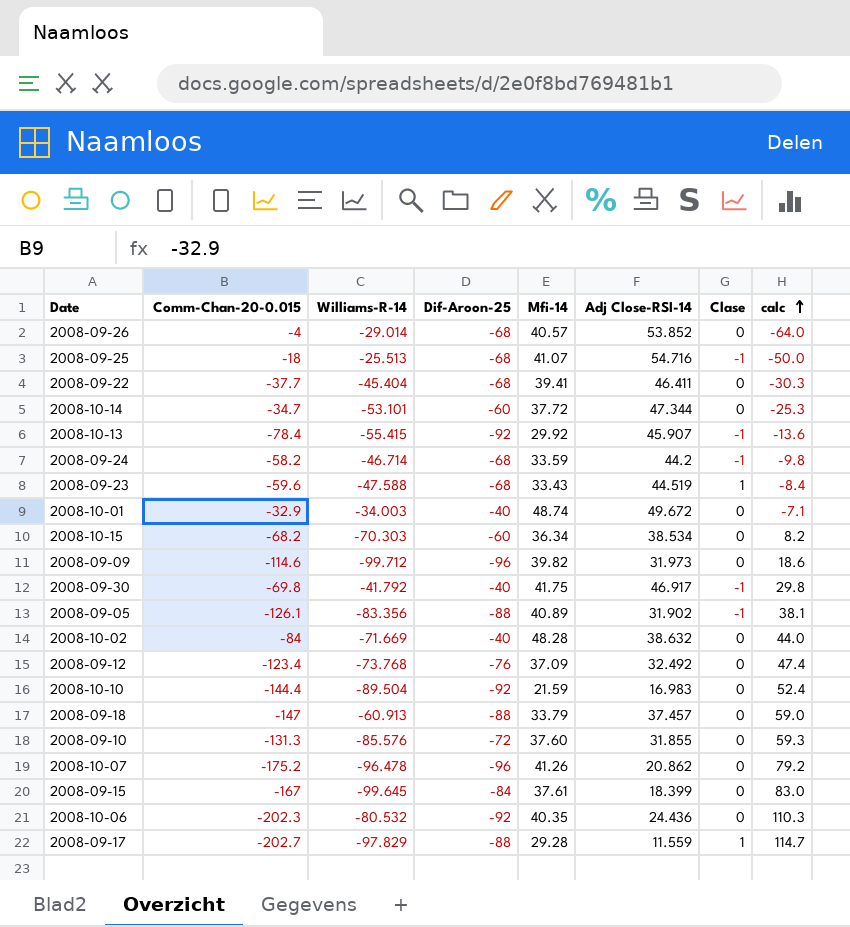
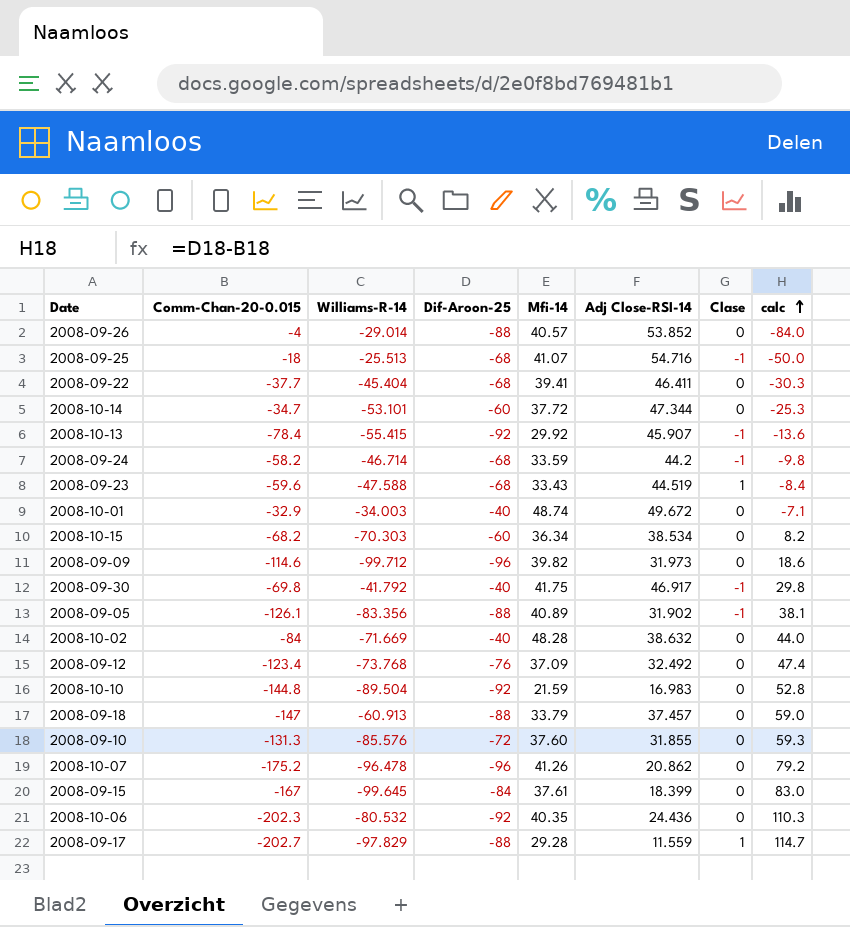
2008-09-26 | Dif-Aroon-25: -68 -> -88
2008-09-26 | calc: -64.0 -> -84.0
2008-10-10 | Comm-Chan-20-0.015: -144.4 -> -144.8
2008-10-10 | calc: 52.4 -> 52.8

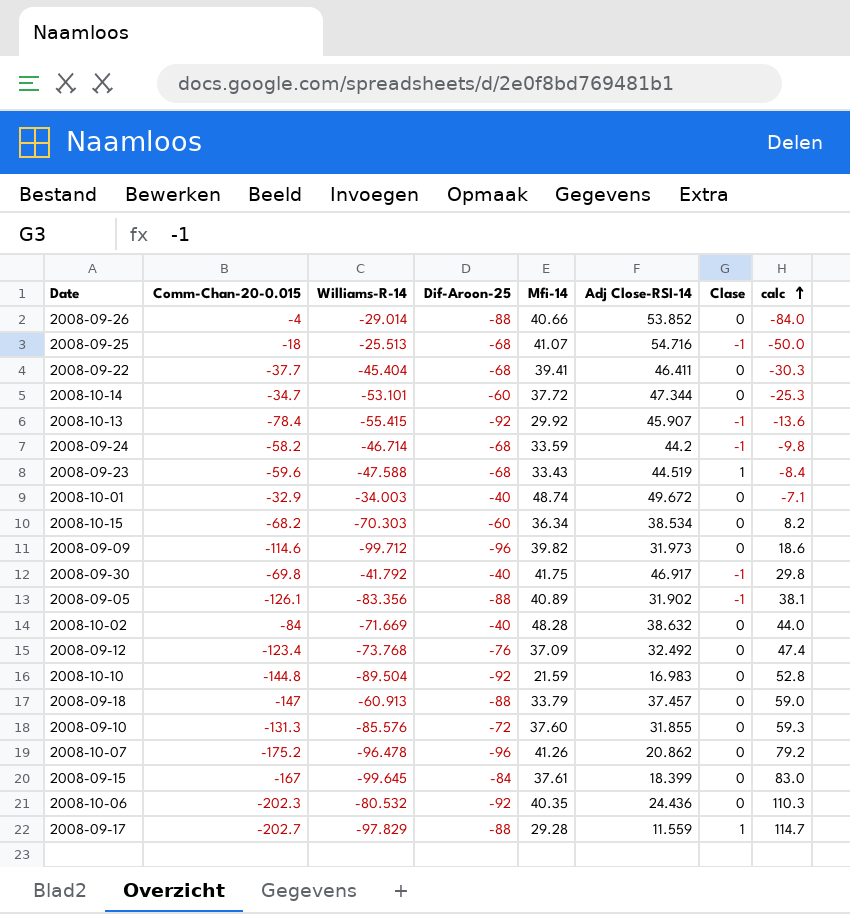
2008-09-26 | Mfi-14: 40.57 -> 40.66

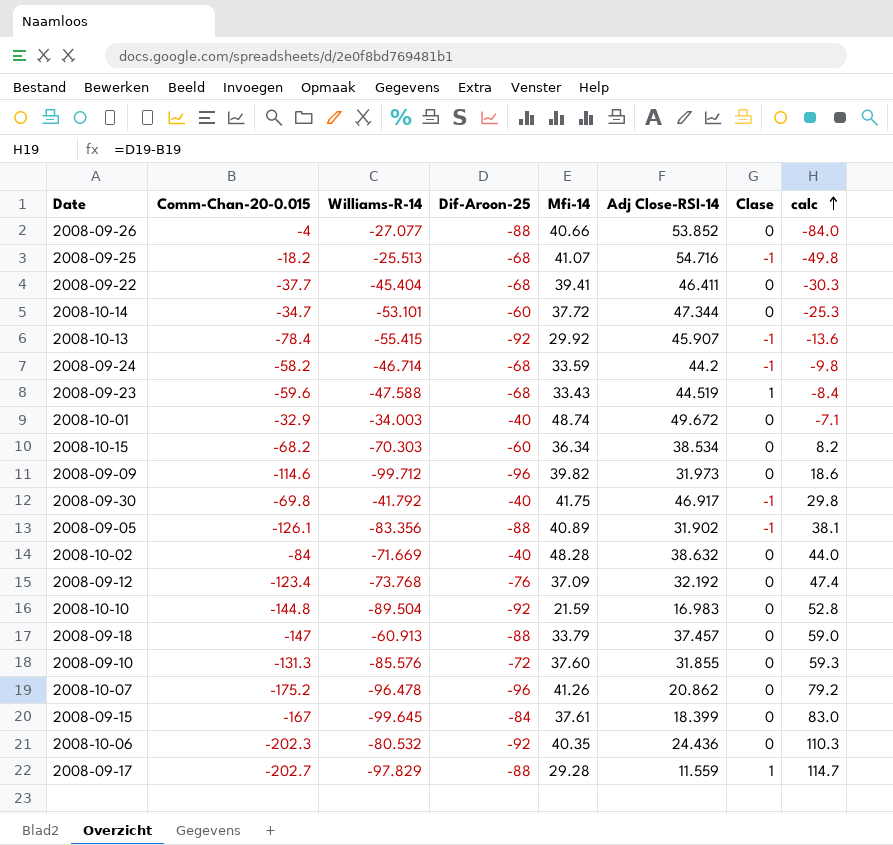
2008-09-26 | Williams-R-14: -29.014 -> -27.077
2008-09-25 | Comm-Chan-20-0.015: -18 -> -18.2
2008-09-25 | calc: -50.0 -> -49.8
2008-09-12 | Adj Close-RSI-14: 32.492 -> 32.192

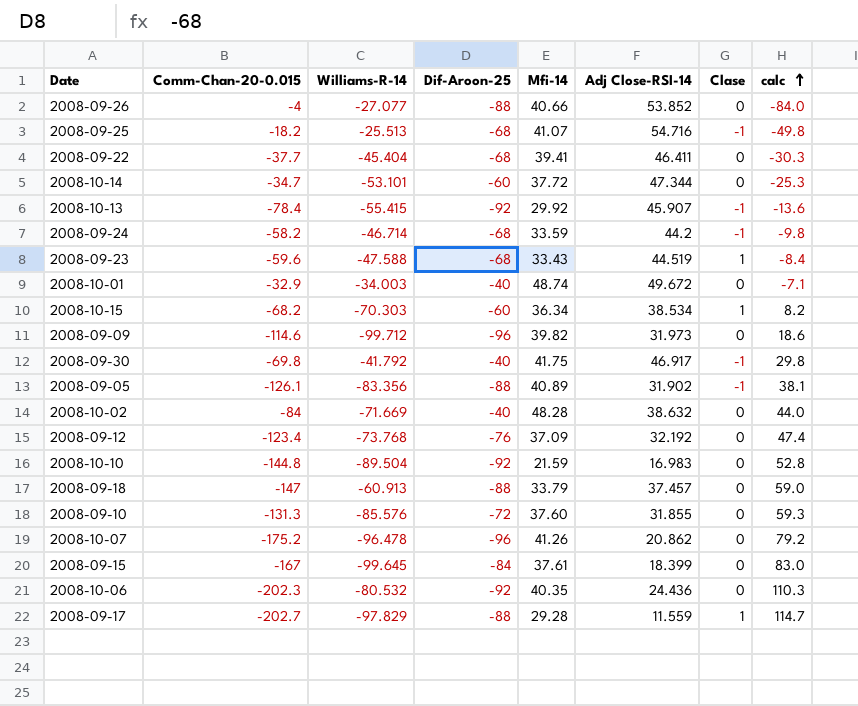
2008-10-15 | Clase: 0 -> 1

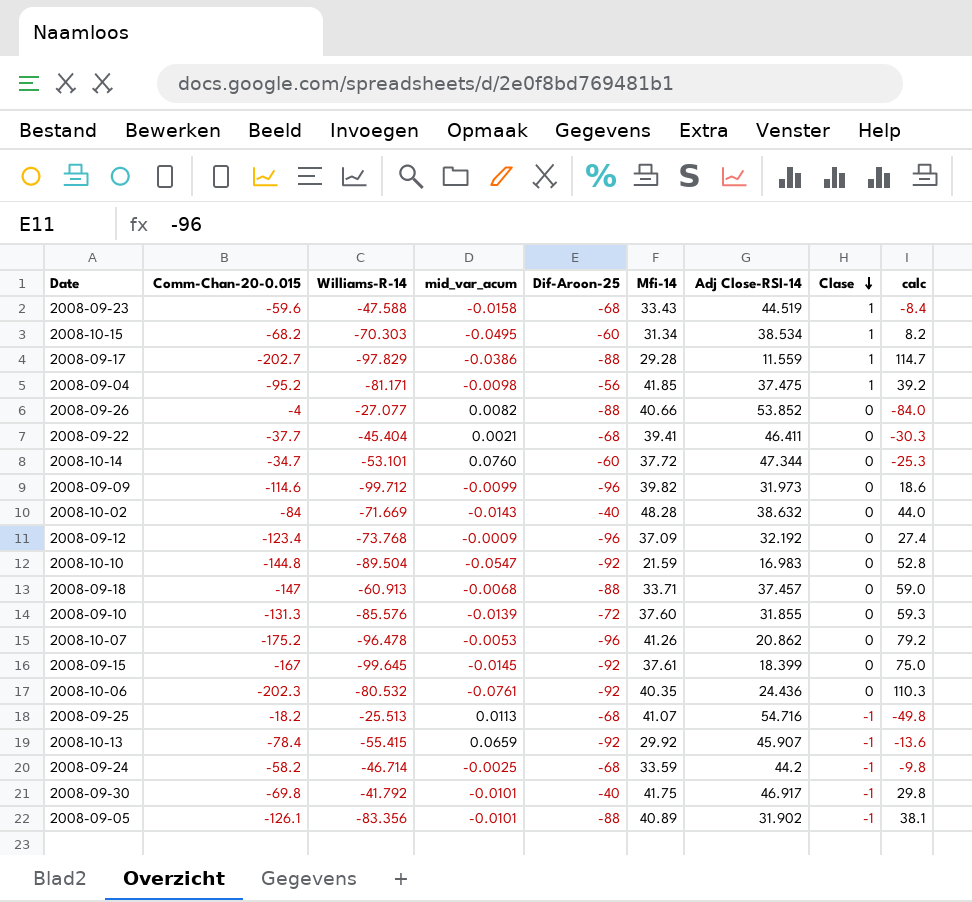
row order: calc ascending -> Clase descending
column mid_var_acum | position: none -> 4
row 2008-10-01: -32.9 | -34.003 | -40 | 48.74 | 49.672 | 0 | -7.1 -> none
2008-10-15 | Mfi-14: 36.34 -> 31.34
row 2008-09-04: none -> -95.2 | -81.171 | -0.0098 | -56 | 41.85 | 37.475 | 1 | 39.2
2008-09-12 | Dif-Aroon-25: -76 -> -96
2008-09-12 | calc: 47.4 -> 27.4
2008-09-18 | Mfi-14: 33.79 -> 33.71
2008-09-15 | Dif-Aroon-25: -84 -> -92
2008-09-15 | calc: 83.0 -> 75.0

